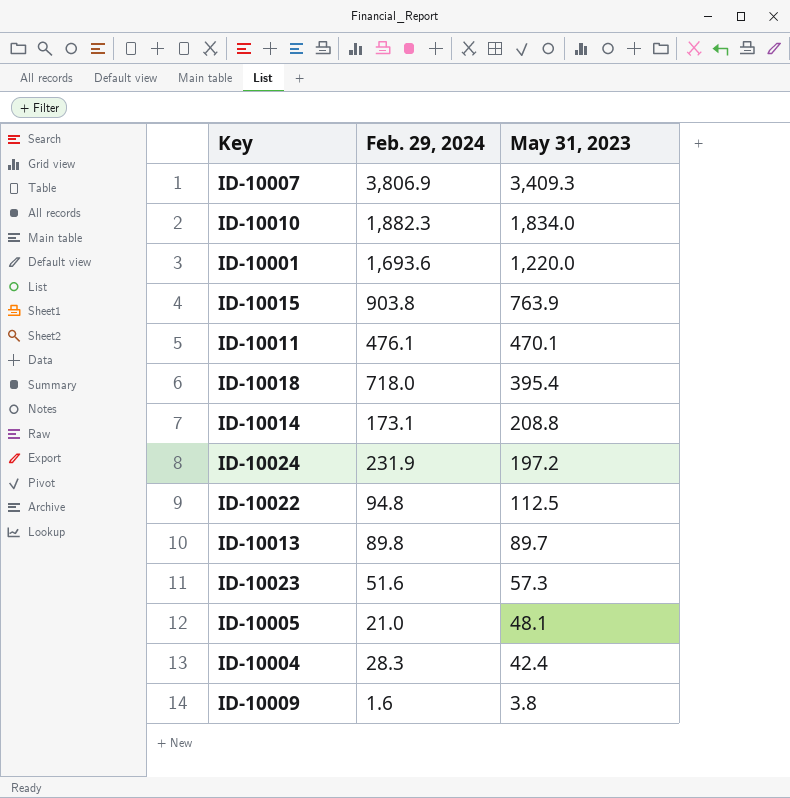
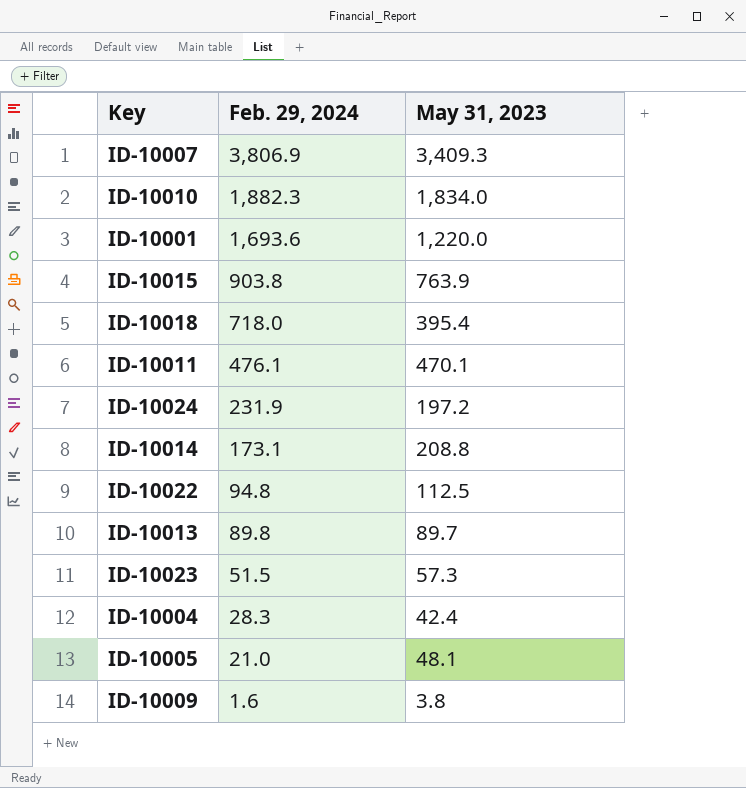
row order: May 31, 2023 descending -> Feb. 29, 2024 descending
ID-10023 | Feb. 29, 2024: 51.6 -> 51.5

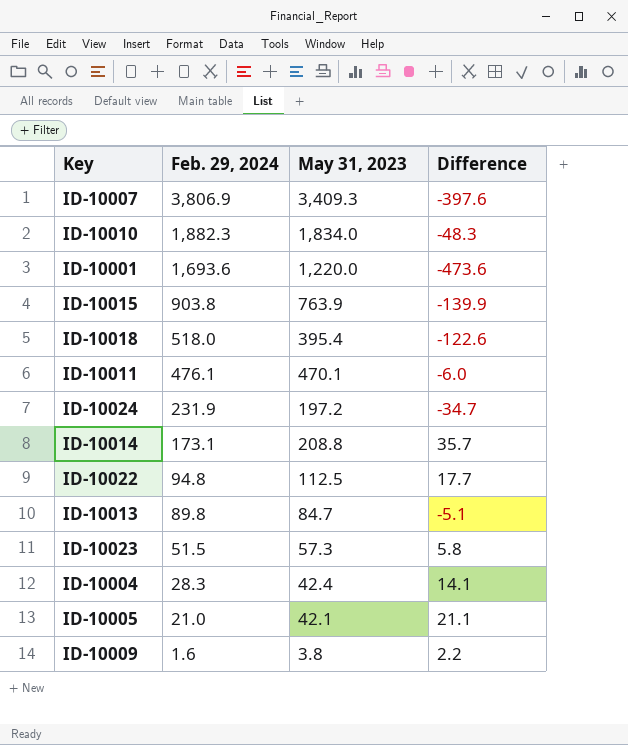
column Difference | formula: none -> [May 31, 2023] - [Feb. 29, 2024]
ID-10018 | Feb. 29, 2024: 718.0 -> 518.0
ID-10013 | May 31, 2023: 89.7 -> 84.7
ID-10005 | May 31, 2023: 48.1 -> 42.1

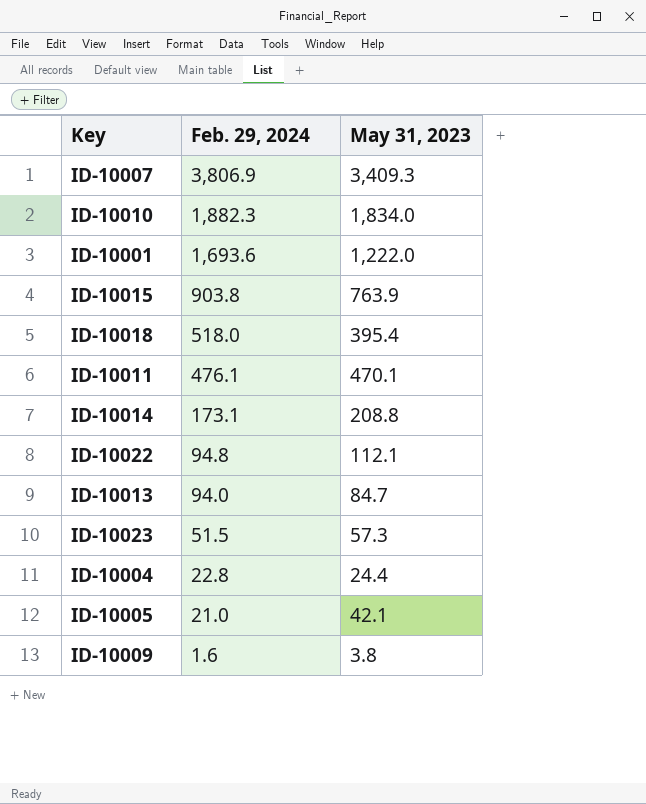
column Difference | formula: [May 31, 2023] - [Feb. 29, 2024] -> none
row ID-10024: 231.9 | 197.2 | -34.7 -> none
ID-10001 | May 31, 2023: 1,220.0 -> 1,222.0
ID-10022 | May 31, 2023: 112.5 -> 112.1
ID-10013 | Feb. 29, 2024: 89.8 -> 94.0
ID-10004 | Feb. 29, 2024: 28.3 -> 22.8
ID-10004 | May 31, 2023: 42.4 -> 24.4

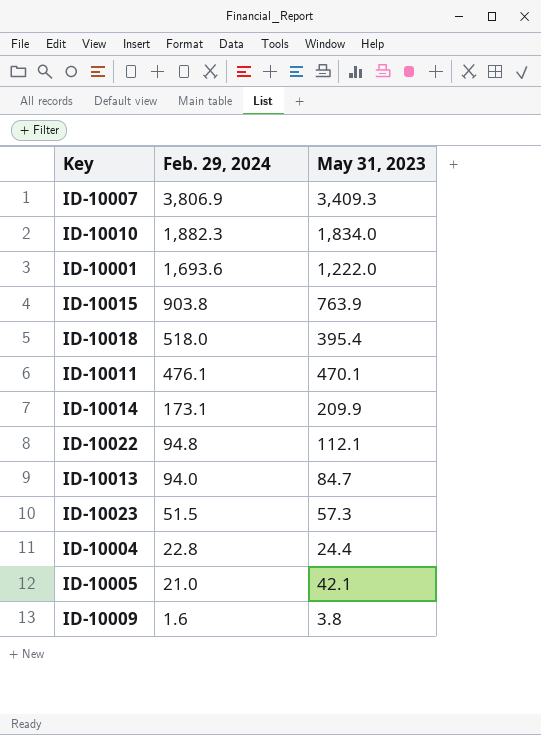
ID-10014 | May 31, 2023: 208.8 -> 209.9

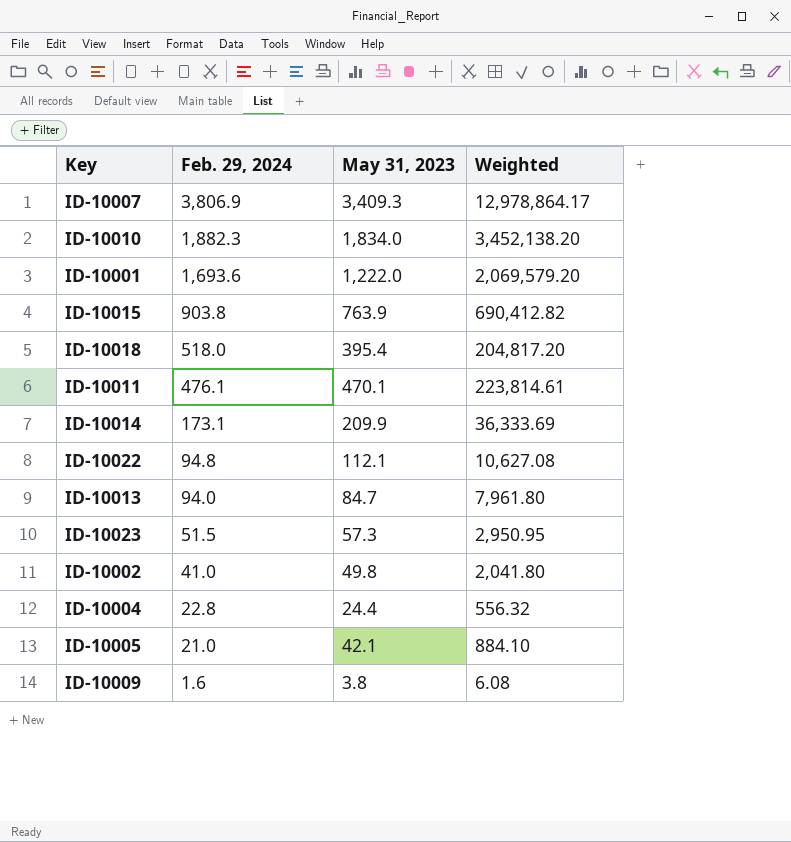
column Weighted | formula: none -> [Feb. 29, 2024] * [May 31, 2023]
row ID-10002: none -> 41.0 | 49.8 | 2,041.80

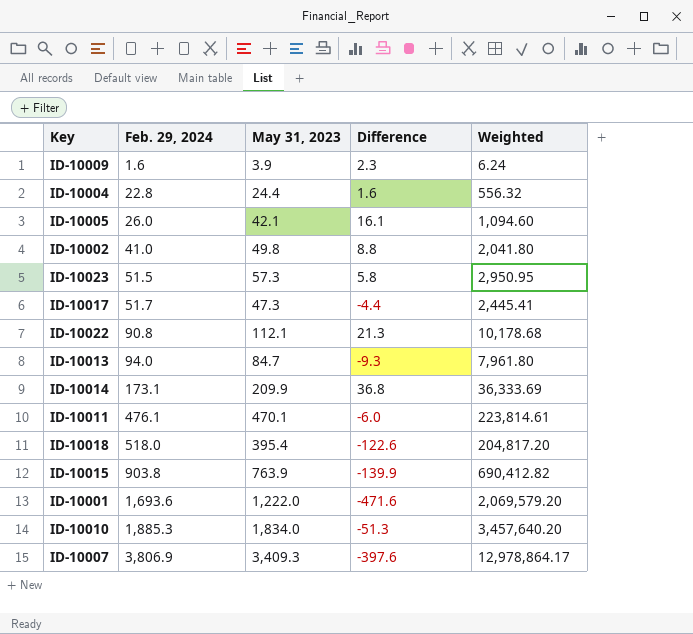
row order: Feb. 29, 2024 descending -> Feb. 29, 2024 ascending
column Difference | formula: none -> [May 31, 2023] - [Feb. 29, 2024]
ID-10009 | May 31, 2023: 3.8 -> 3.9
ID-10009 | Weighted: 6.08 -> 6.24
ID-10005 | Feb. 29, 2024: 21.0 -> 26.0
ID-10005 | Weighted: 884.10 -> 1,094.60
row ID-10017: none -> 51.7 | 47.3 | -4.4 | 2,445.41
ID-10022 | Feb. 29, 2024: 94.8 -> 90.8
ID-10022 | Weighted: 10,627.08 -> 10,178.68
ID-10010 | Feb. 29, 2024: 1,882.3 -> 1,885.3
ID-10010 | Weighted: 3,452,138.20 -> 3,457,640.20

